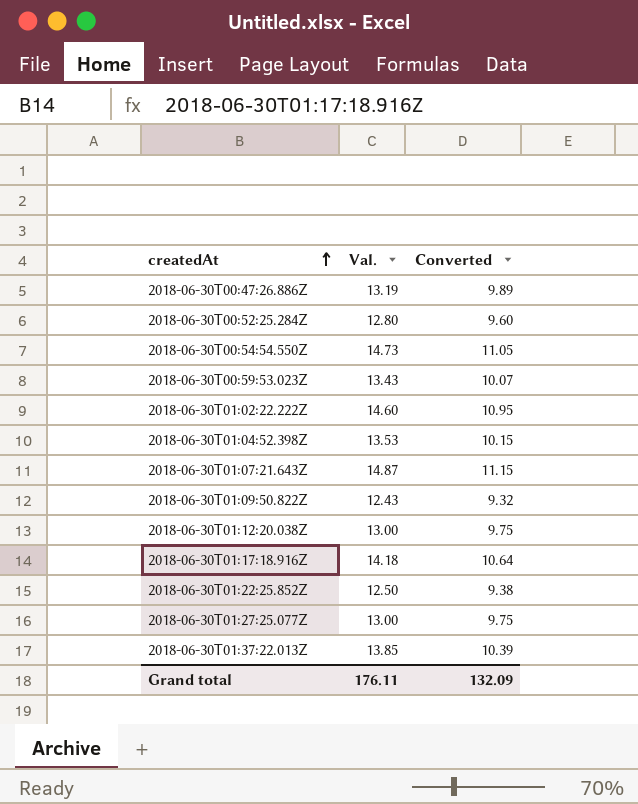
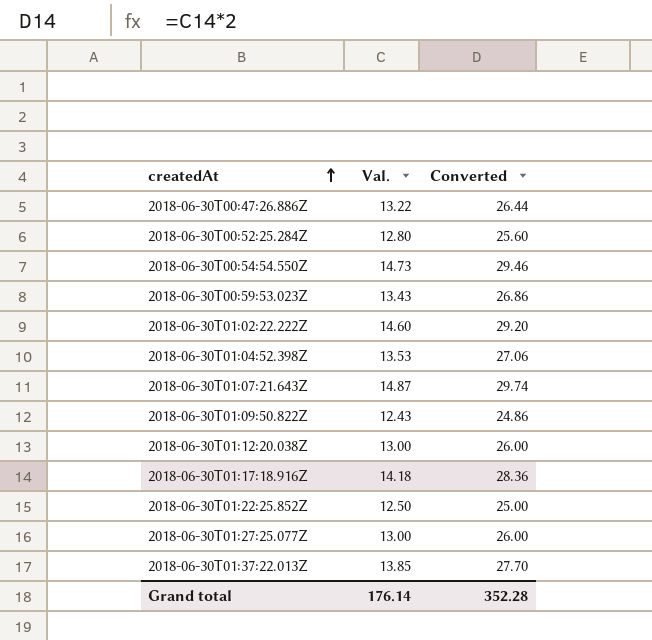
column Converted | formula: [Val.] * 0.75 -> [Val.] * 2
2018-06-30T00:47:26.886Z | Val.: 13.19 -> 13.22
Grand total | Val.: 176.11 -> 176.14
Grand total | Converted: 132.09 -> 352.28

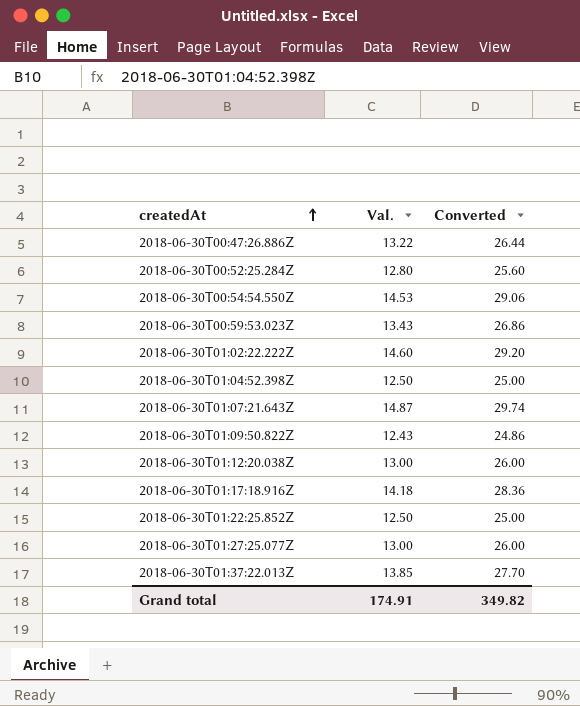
2018-06-30T00:54:54.550Z | Val.: 14.73 -> 14.53
2018-06-30T00:54:54.550Z | Converted: 29.46 -> 29.06
2018-06-30T01:04:52.398Z | Val.: 13.53 -> 12.50
2018-06-30T01:04:52.398Z | Converted: 27.06 -> 25.00
Grand total | Val.: 176.14 -> 174.91
Grand total | Converted: 352.28 -> 349.82

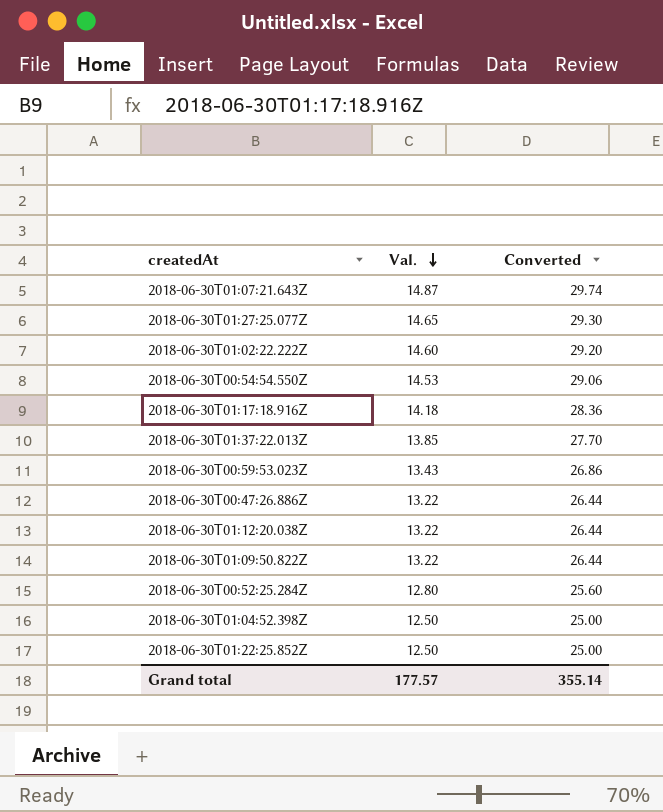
row order: createdAt ascending -> Val. descending
2018-06-30T01:27:25.077Z | Val.: 13.00 -> 14.65
2018-06-30T01:27:25.077Z | Converted: 26.00 -> 29.30
2018-06-30T01:12:20.038Z | Val.: 13.00 -> 13.22
2018-06-30T01:12:20.038Z | Converted: 26.00 -> 26.44
2018-06-30T01:09:50.822Z | Val.: 12.43 -> 13.22
2018-06-30T01:09:50.822Z | Converted: 24.86 -> 26.44
Grand total | Val.: 174.91 -> 177.57
Grand total | Converted: 349.82 -> 355.14

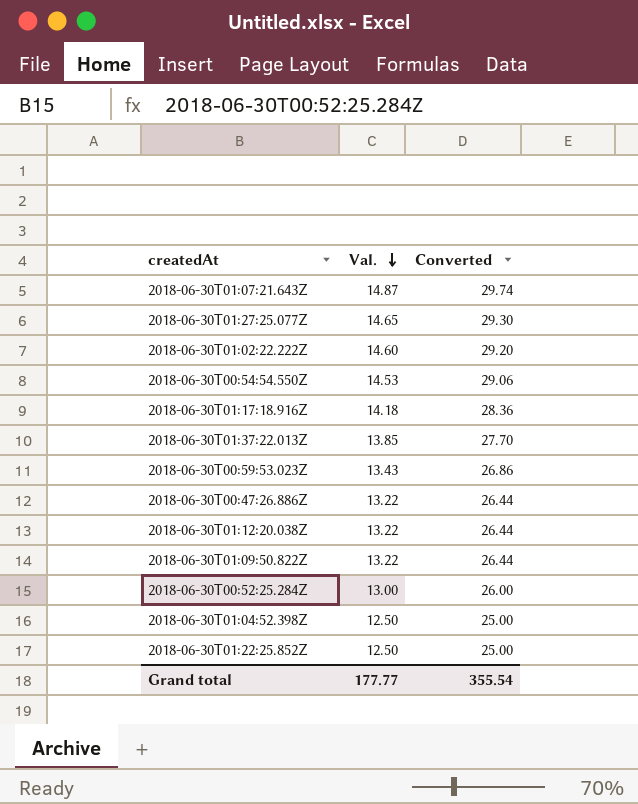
2018-06-30T00:52:25.284Z | Val.: 12.80 -> 13.00
2018-06-30T00:52:25.284Z | Converted: 25.60 -> 26.00
Grand total | Val.: 177.57 -> 177.77
Grand total | Converted: 355.14 -> 355.54

